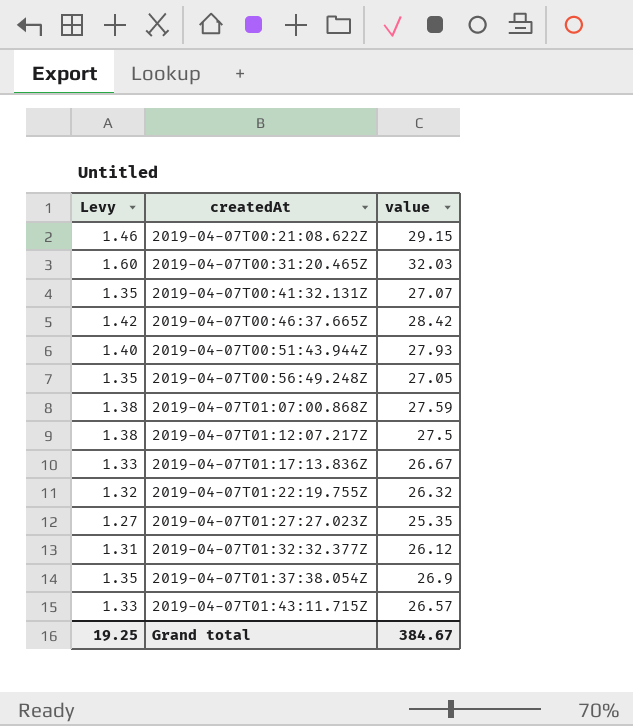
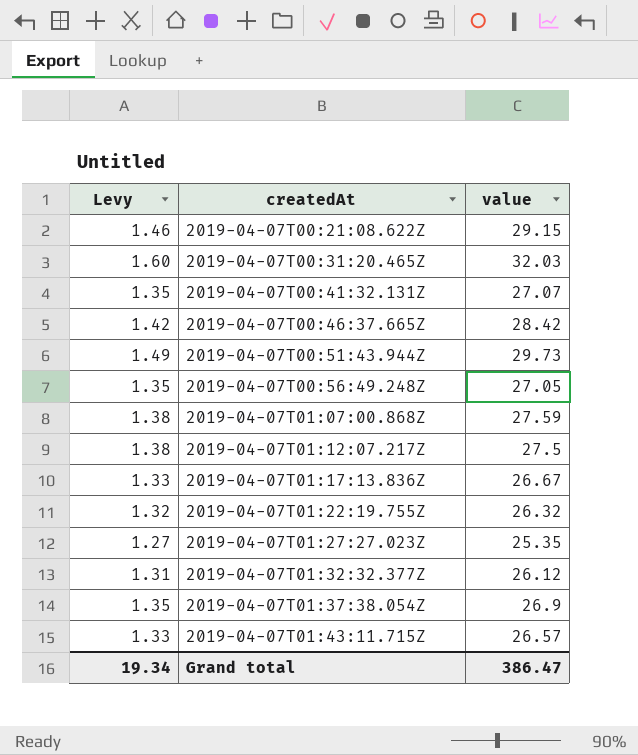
2019-04-07T00:51:43.944Z | Levy: 1.40 -> 1.49
2019-04-07T00:51:43.944Z | value: 27.93 -> 29.73
Grand total | Levy: 19.25 -> 19.34
Grand total | value: 384.67 -> 386.47

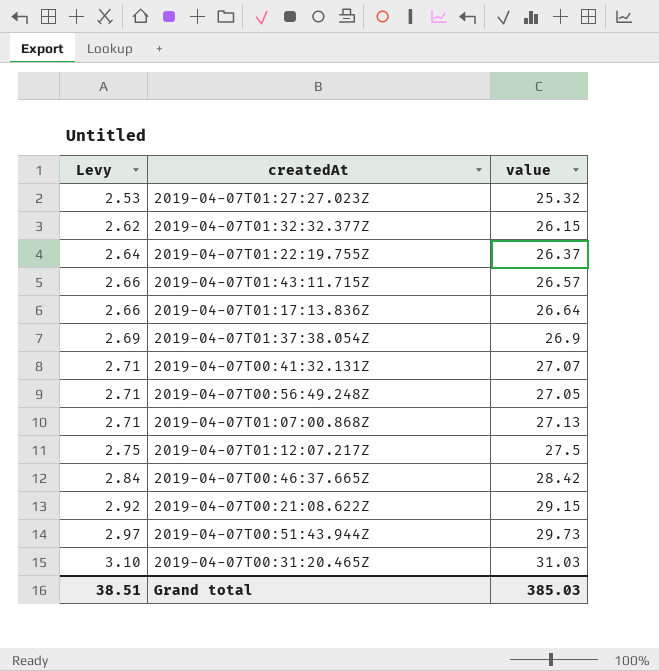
row order: createdAt ascending -> Levy ascending
column Levy | formula: [value] * 0.05 -> [value] * 0.1
2019-04-07T01:27:27.023Z | value: 25.35 -> 25.32
2019-04-07T01:32:32.377Z | value: 26.12 -> 26.15
2019-04-07T01:22:19.755Z | value: 26.32 -> 26.37
2019-04-07T01:17:13.836Z | value: 26.67 -> 26.64
2019-04-07T01:07:00.868Z | value: 27.59 -> 27.13
2019-04-07T00:31:20.465Z | value: 32.03 -> 31.03
Grand total | Levy: 19.34 -> 38.51
Grand total | value: 386.47 -> 385.03

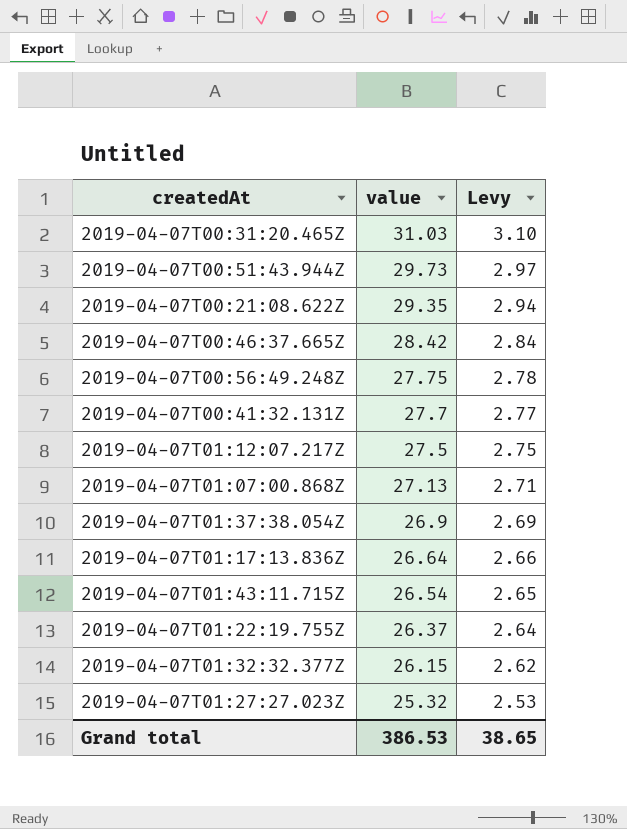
row order: Levy ascending -> value descending
column Levy | position: 1 -> 3
2019-04-07T00:21:08.622Z | value: 29.15 -> 29.35
2019-04-07T00:21:08.622Z | Levy: 2.92 -> 2.94
2019-04-07T00:56:49.248Z | value: 27.05 -> 27.75
2019-04-07T00:56:49.248Z | Levy: 2.71 -> 2.78
2019-04-07T00:41:32.131Z | value: 27.07 -> 27.7
2019-04-07T00:41:32.131Z | Levy: 2.71 -> 2.77
2019-04-07T01:43:11.715Z | value: 26.57 -> 26.54
2019-04-07T01:43:11.715Z | Levy: 2.66 -> 2.65
Grand total | value: 385.03 -> 386.53
Grand total | Levy: 38.51 -> 38.65

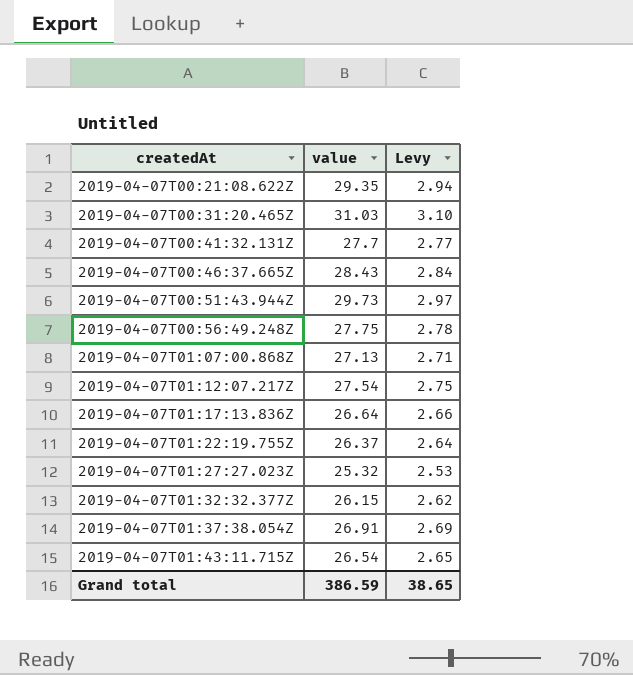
row order: value descending -> createdAt ascending
2019-04-07T00:46:37.665Z | value: 28.42 -> 28.43
2019-04-07T01:12:07.217Z | value: 27.5 -> 27.54
2019-04-07T01:37:38.054Z | value: 26.9 -> 26.91
Grand total | value: 386.53 -> 386.59

